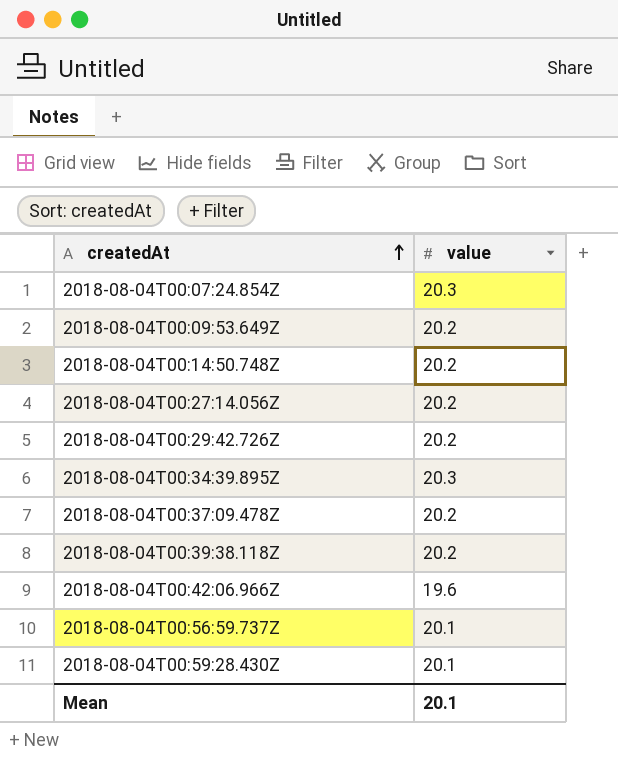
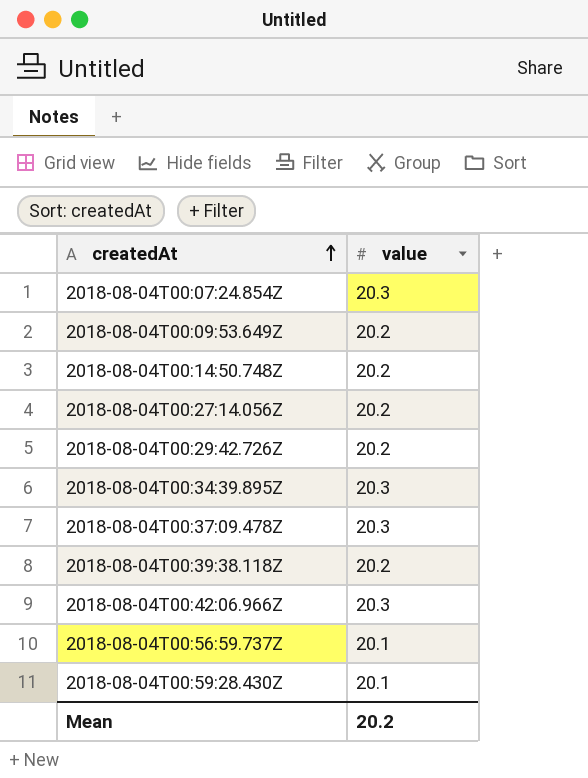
2018-08-04T00:37:09.478Z | value: 20.2 -> 20.3
2018-08-04T00:42:06.966Z | value: 19.6 -> 20.3
Mean | value: 20.1 -> 20.2

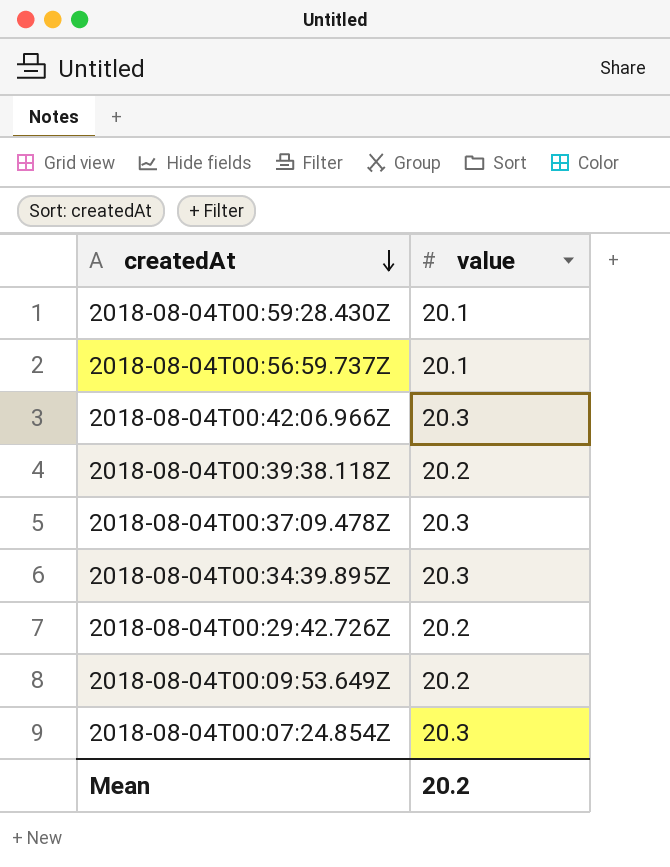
row order: createdAt ascending -> createdAt descending
row 2018-08-04T00:14:50.748Z: 20.2 -> none
row 2018-08-04T00:27:14.056Z: 20.2 -> none

